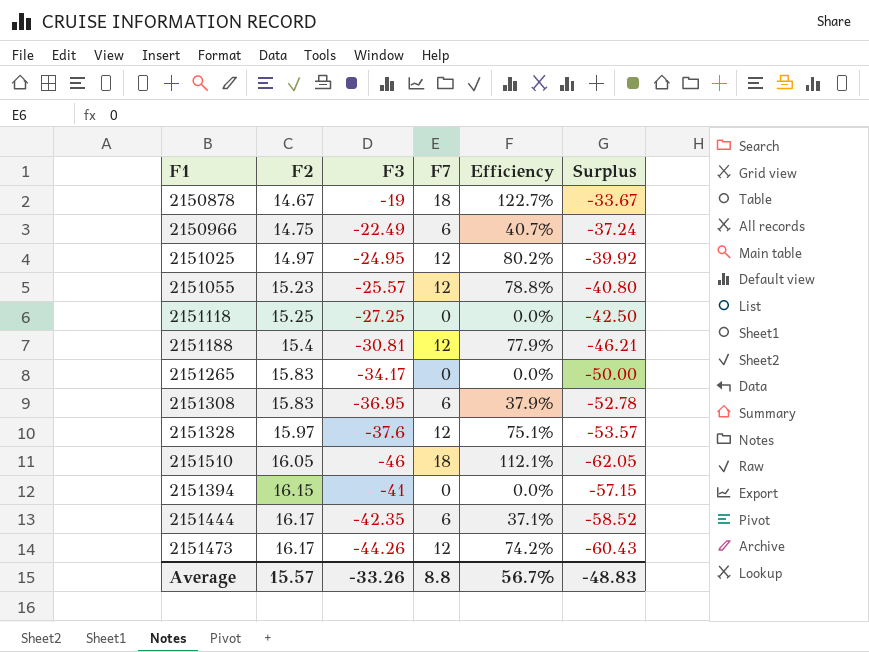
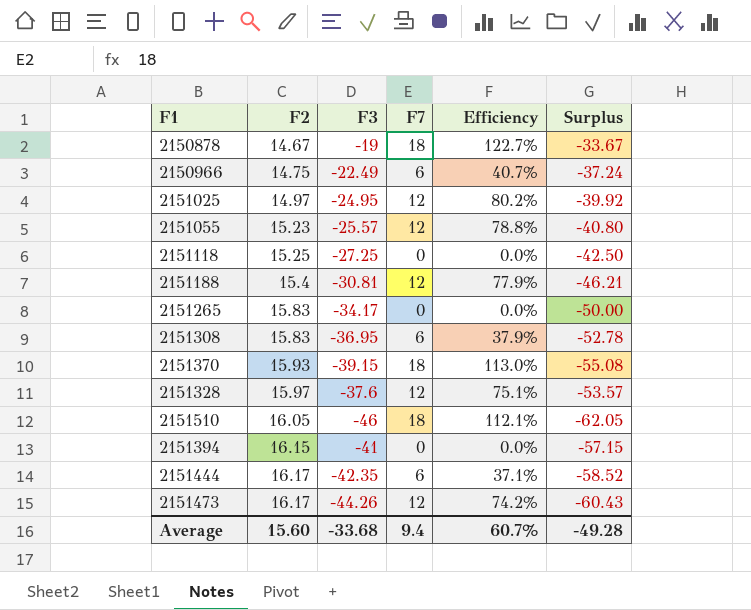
row 2151370: none -> 15.93 | -39.15 | 18 | 113.0% | -55.08
Average | F2: 15.57 -> 15.60
Average | F3: -33.26 -> -33.68
Average | F7: 8.8 -> 9.4
Average | Efficiency: 56.7% -> 60.7%
Average | Surplus: -48.83 -> -49.28

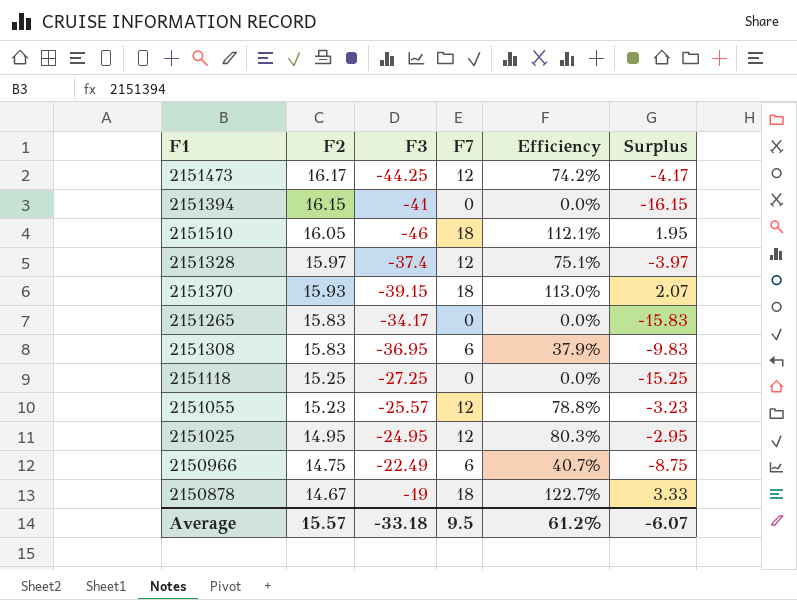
row order: F2 ascending -> F2 descending
column Surplus | formula: [F3] - [F2] -> [F7] - [F2]
row 2151188: 15.4 | -30.81 | 12 | 77.9% | -46.21 -> none
row 2151444: 16.17 | -42.35 | 6 | 37.1% | -58.52 -> none
2151473 | F3: -44.26 -> -44.25
2151328 | F3: -37.6 -> -37.4
2151025 | F2: 14.97 -> 14.95
2151025 | Efficiency: 80.2% -> 80.3%
Average | F2: 15.60 -> 15.57
Average | F3: -33.68 -> -33.18
Average | F7: 9.4 -> 9.5
Average | Efficiency: 60.7% -> 61.2%
Average | Surplus: -49.28 -> -6.07

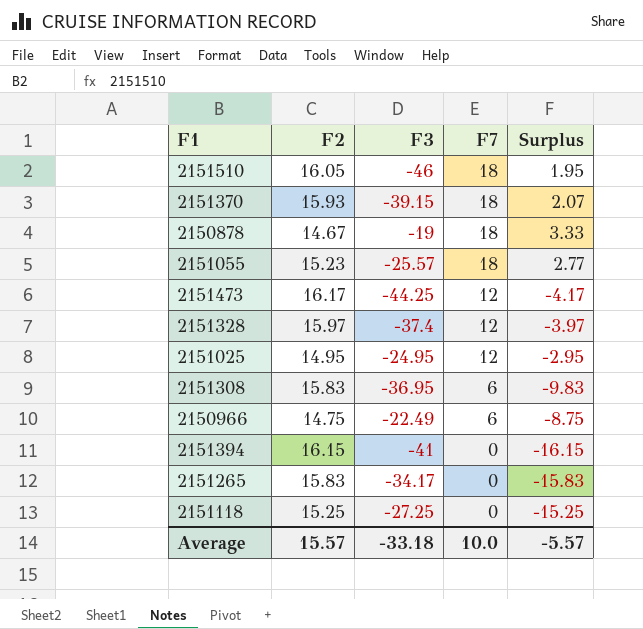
row order: F2 descending -> F7 descending
column Efficiency | formula: [F7] / [F2] -> none
2151055 | F7: 12 -> 18
2151055 | Surplus: -3.23 -> 2.77
Average | F7: 9.5 -> 10.0
Average | Surplus: -6.07 -> -5.57

